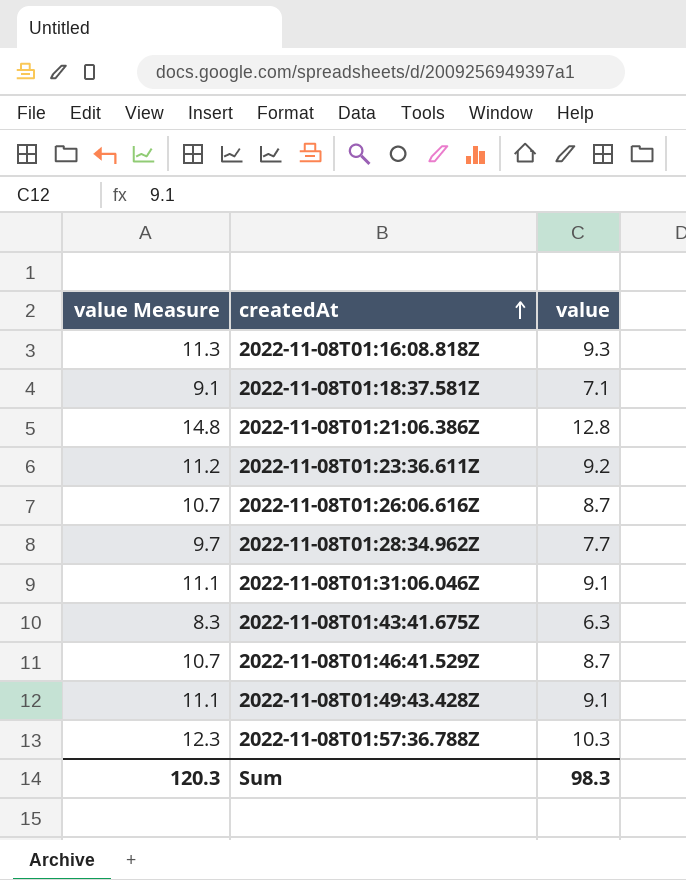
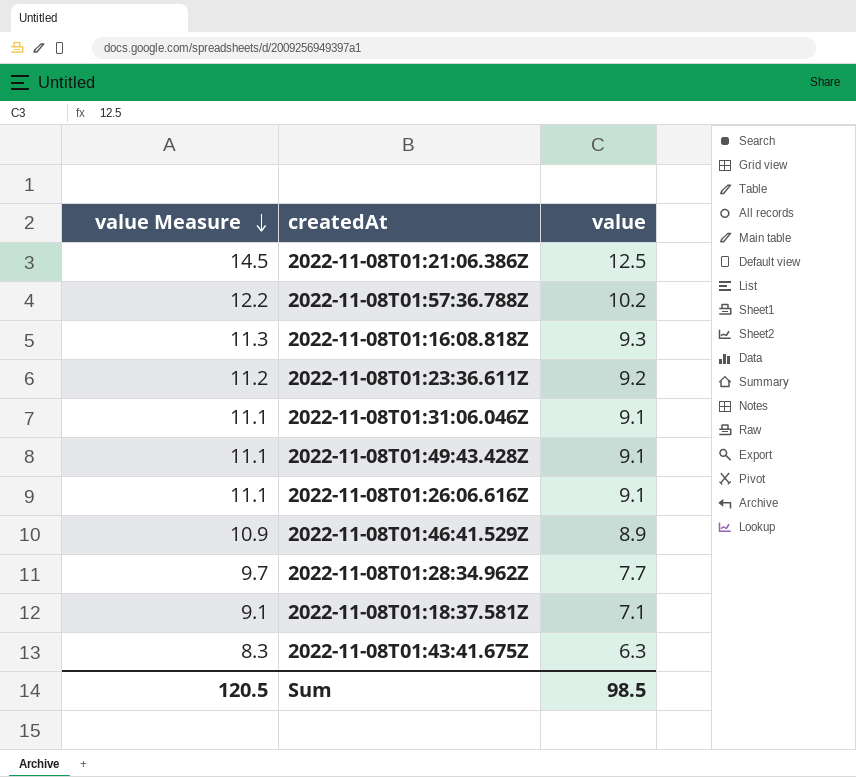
row order: createdAt ascending -> value Measure descending
2022-11-08T01:21:06.386Z | value Measure: 14.8 -> 14.5
2022-11-08T01:21:06.386Z | value: 12.8 -> 12.5
2022-11-08T01:57:36.788Z | value Measure: 12.3 -> 12.2
2022-11-08T01:57:36.788Z | value: 10.3 -> 10.2
2022-11-08T01:26:06.616Z | value Measure: 10.7 -> 11.1
2022-11-08T01:26:06.616Z | value: 8.7 -> 9.1
2022-11-08T01:46:41.529Z | value Measure: 10.7 -> 10.9
2022-11-08T01:46:41.529Z | value: 8.7 -> 8.9
Sum | value Measure: 120.3 -> 120.5
Sum | value: 98.3 -> 98.5

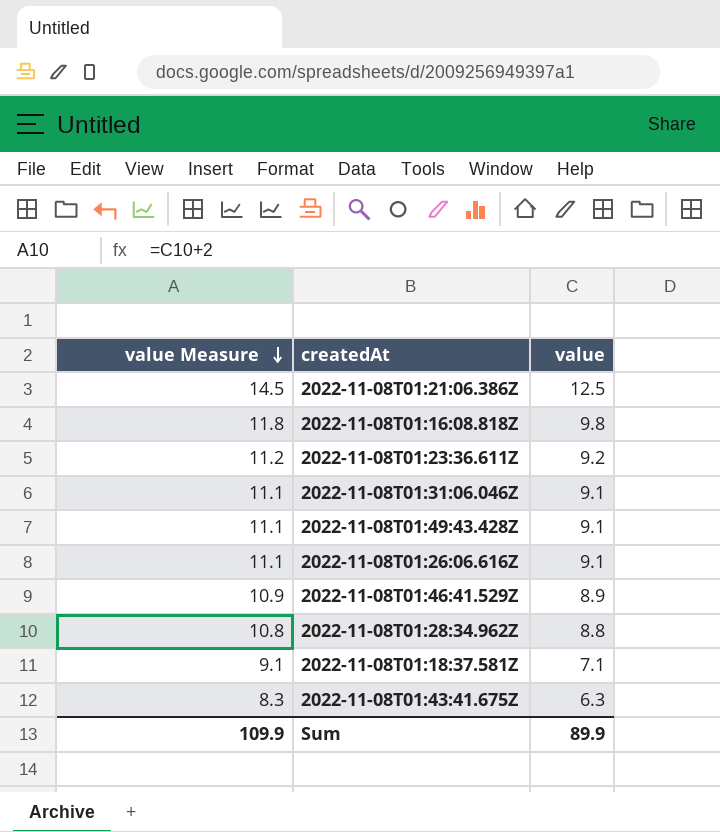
row 2022-11-08T01:57:36.788Z: 12.2 | 10.2 -> none
2022-11-08T01:16:08.818Z | value Measure: 11.3 -> 11.8
2022-11-08T01:16:08.818Z | value: 9.3 -> 9.8
2022-11-08T01:28:34.962Z | value Measure: 9.7 -> 10.8
2022-11-08T01:28:34.962Z | value: 7.7 -> 8.8
Sum | value Measure: 120.5 -> 109.9
Sum | value: 98.5 -> 89.9

